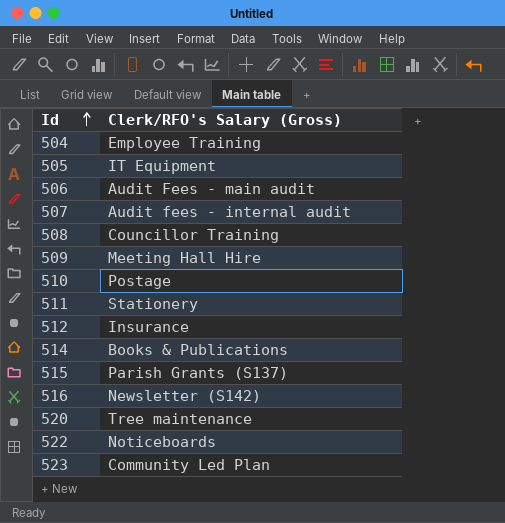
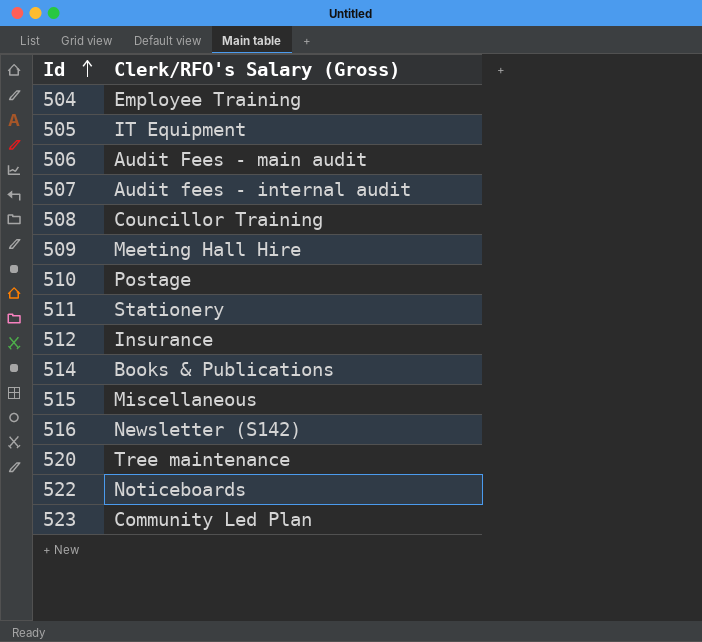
515 | Clerk/RFO's Salary (Gross): Parish Grants (S137) -> Miscellaneous

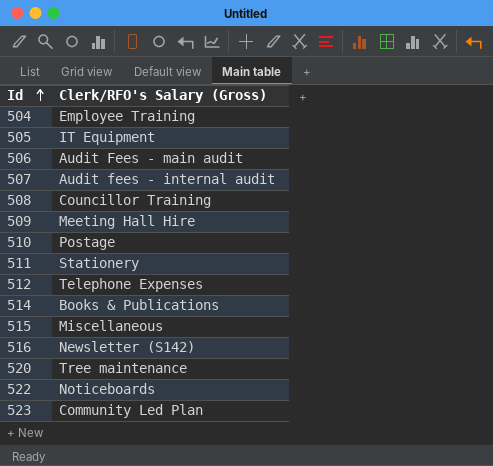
512 | Clerk/RFO's Salary (Gross): Insurance -> Telephone Expenses

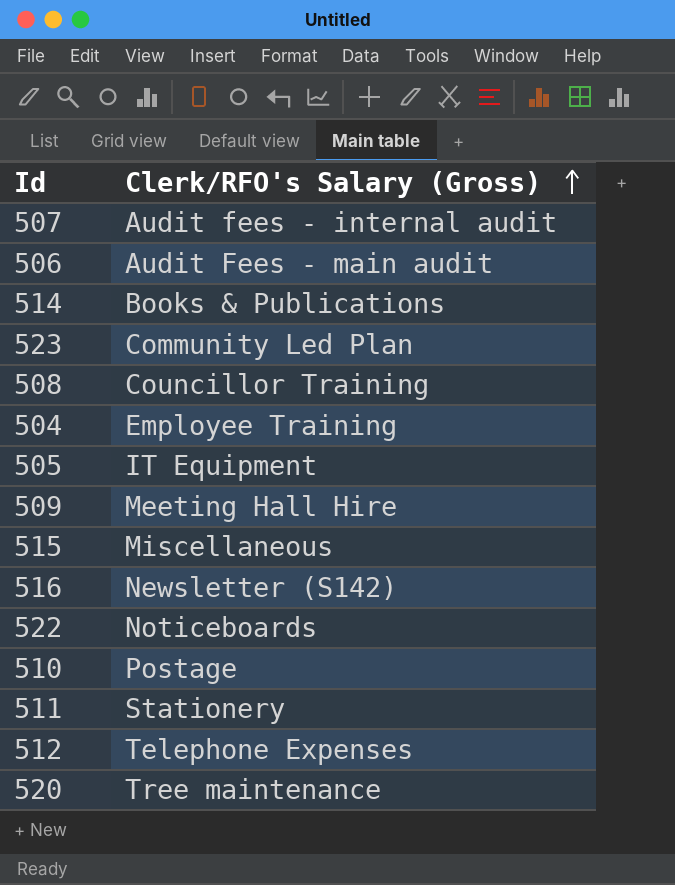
row order: Id ascending -> Clerk/RFO's Salary (Gross) ascending

